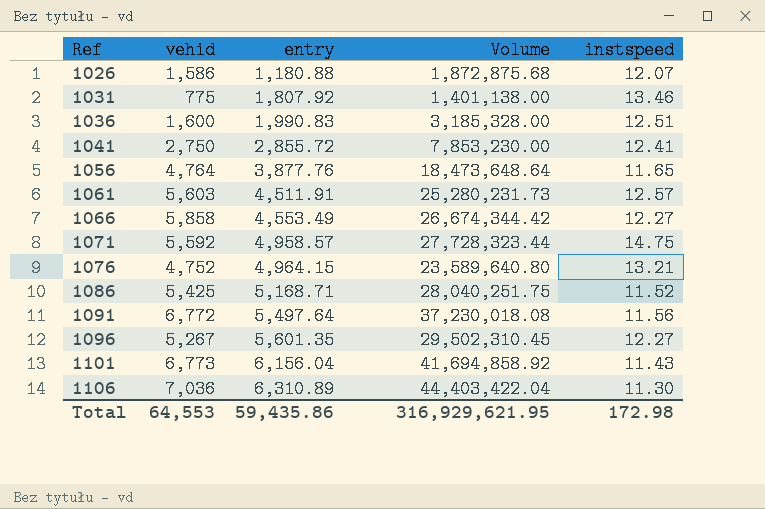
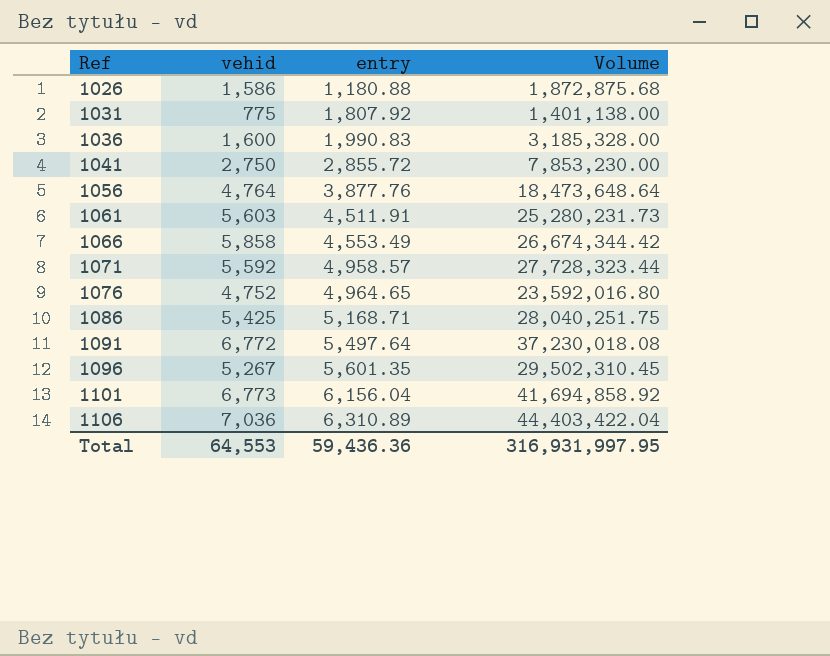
column instspeed | position: 5 -> none
1076 | entry: 4,964.15 -> 4,964.65
1076 | Volume: 23,589,640.80 -> 23,592,016.80
Total | entry: 59,435.86 -> 59,436.36
Total | Volume: 316,929,621.95 -> 316,931,997.95

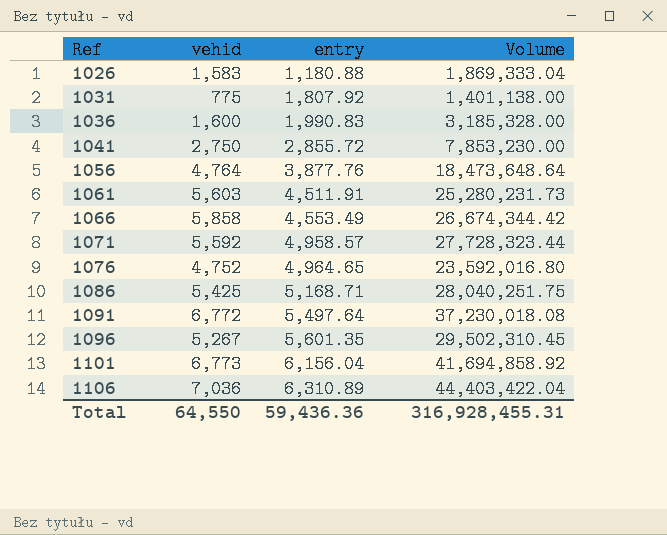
1026 | vehid: 1,586 -> 1,583
1026 | Volume: 1,872,875.68 -> 1,869,333.04
Total | vehid: 64,553 -> 64,550
Total | Volume: 316,931,997.95 -> 316,928,455.31

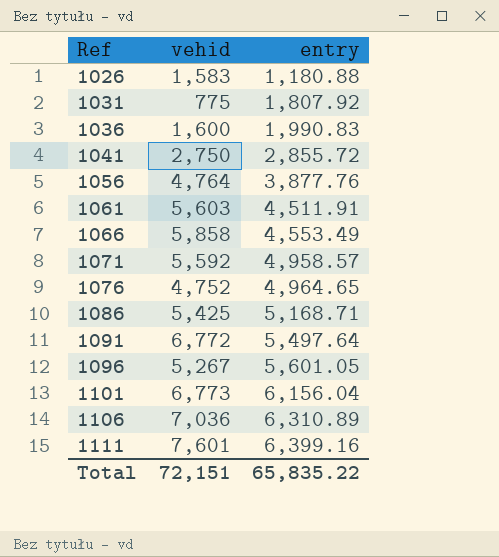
column Volume | formula: [vehid] * [entry] -> none
1096 | entry: 5,601.35 -> 5,601.05
row 1111: none -> 7,601 | 6,399.16
Total | vehid: 64,550 -> 72,151
Total | entry: 59,436.36 -> 65,835.22

